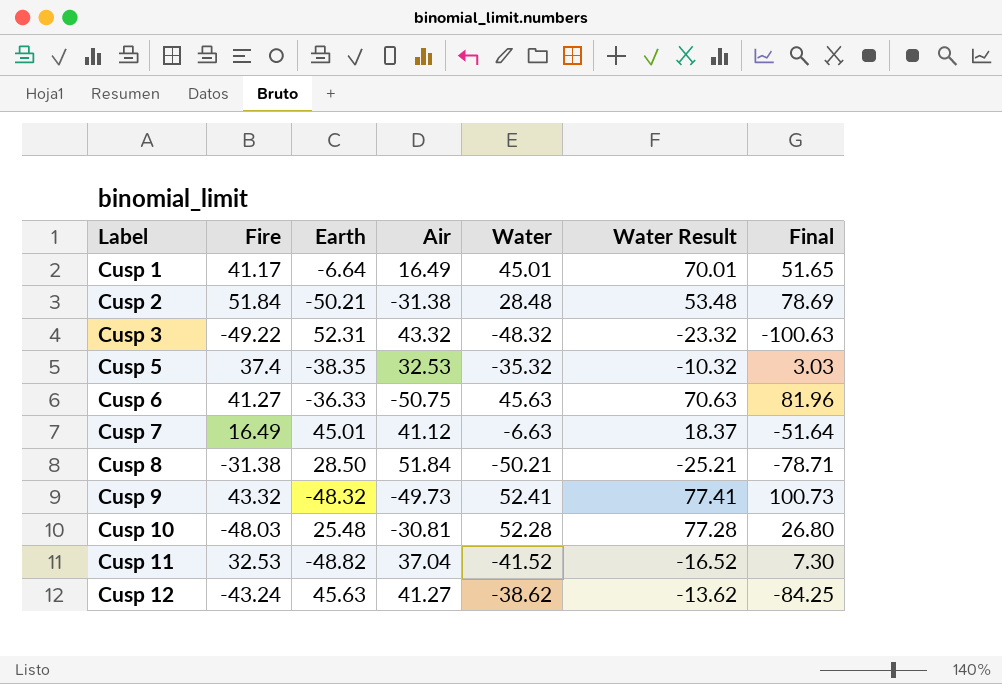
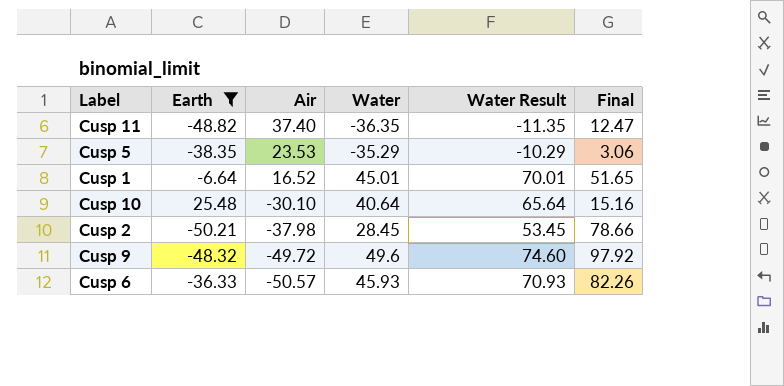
filter: none -> Earth <= 25.48
row order: Label ascending -> Air descending
column Fire | position: 2 -> none
Cusp 11 | Air: 37.04 -> 37.40
Cusp 11 | Water: -41.52 -> -36.35
Cusp 11 | Water Result: -16.52 -> -11.35
Cusp 11 | Final: 7.30 -> 12.47
Cusp 5 | Air: 32.53 -> 23.53
Cusp 5 | Water: -35.32 -> -35.29
Cusp 5 | Water Result: -10.32 -> -10.29
Cusp 5 | Final: 3.03 -> 3.06
Cusp 1 | Air: 16.49 -> 16.52
Cusp 10 | Air: -30.81 -> -30.10
Cusp 10 | Water: 52.28 -> 40.64
Cusp 10 | Water Result: 77.28 -> 65.64
Cusp 10 | Final: 26.80 -> 15.16
Cusp 2 | Air: -31.38 -> -37.98
Cusp 2 | Water: 28.48 -> 28.45
Cusp 2 | Water Result: 53.48 -> 53.45
Cusp 2 | Final: 78.69 -> 78.66
Cusp 9 | Air: -49.73 -> -49.72
Cusp 9 | Water: 52.41 -> 49.6
Cusp 9 | Water Result: 77.41 -> 74.60
Cusp 9 | Final: 100.73 -> 97.92
Cusp 6 | Air: -50.75 -> -50.57
Cusp 6 | Water: 45.63 -> 45.93
Cusp 6 | Water Result: 70.63 -> 70.93
Cusp 6 | Final: 81.96 -> 82.26

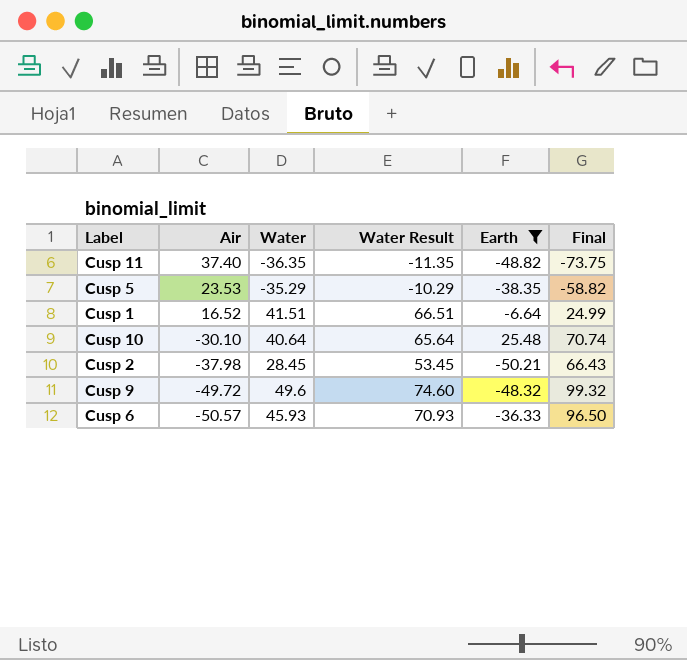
column Earth | position: 2 -> 5
column Final | formula: [Water] - [Earth] -> [Water] - [Air]
Cusp 1 | Water: 45.01 -> 41.51
Cusp 1 | Water Result: 70.01 -> 66.51

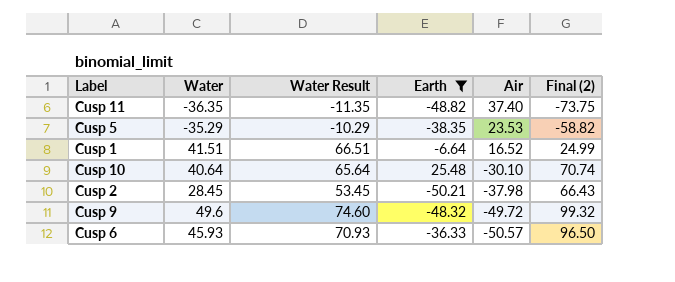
column Air | position: 2 -> 5
column name: Final -> Final (2)

